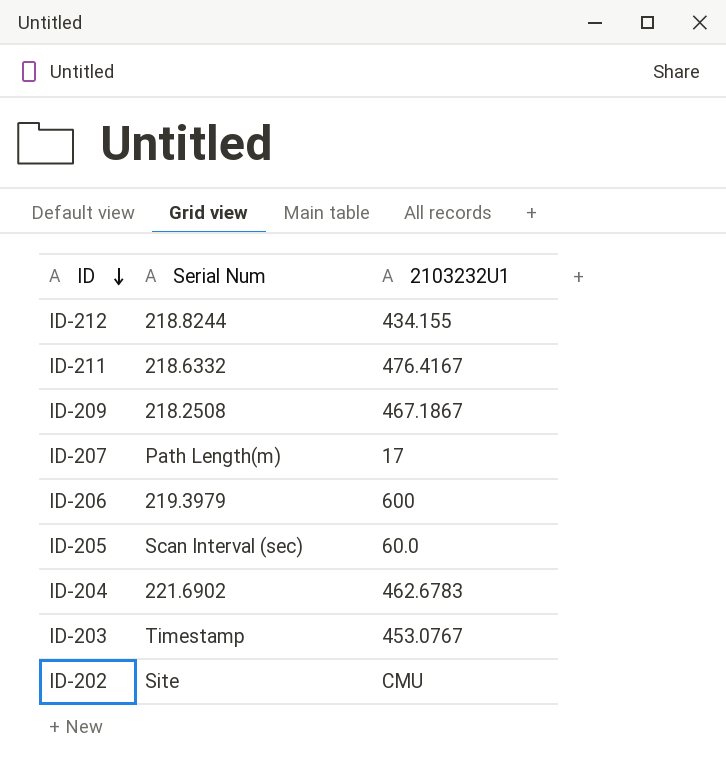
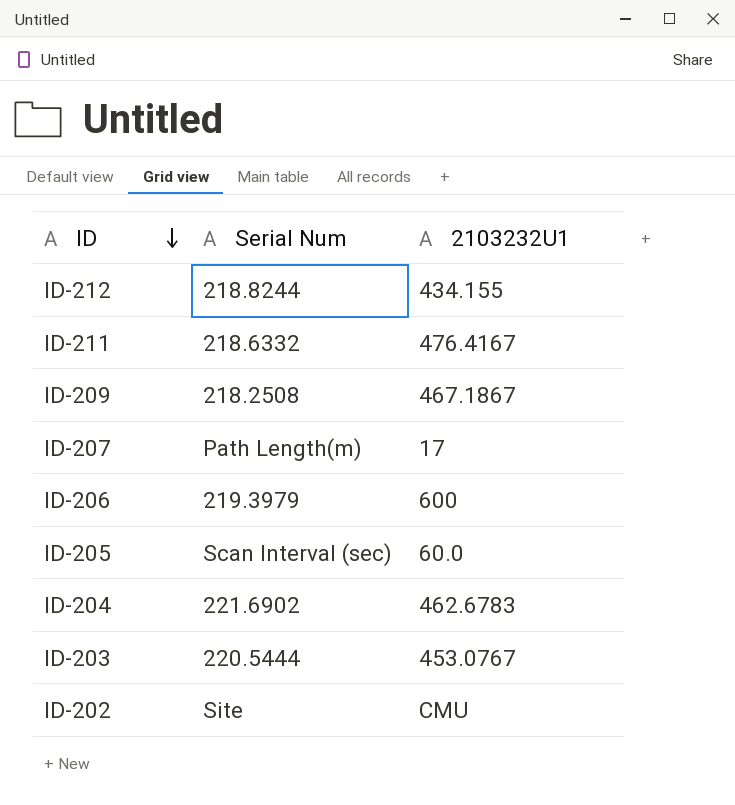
ID-203 | Serial Num: Timestamp -> 220.5444

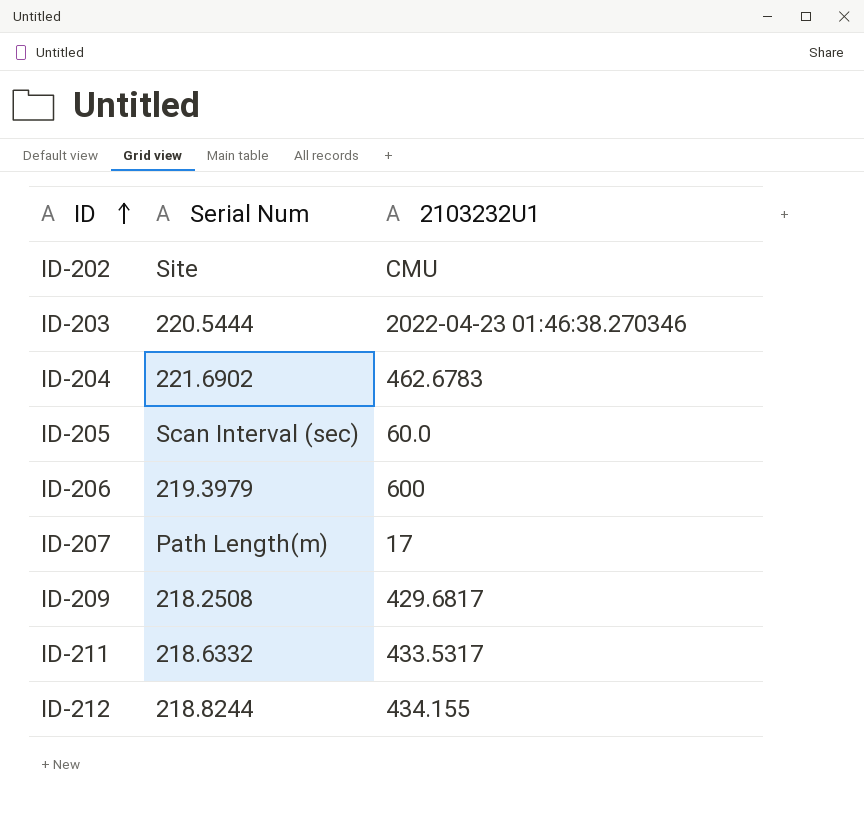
row order: ID descending -> ID ascending
ID-203 | 2103232U1: 453.0767 -> 2022-04-23 01:46:38.270346
ID-209 | 2103232U1: 467.1867 -> 429.6817
ID-211 | 2103232U1: 476.4167 -> 433.5317

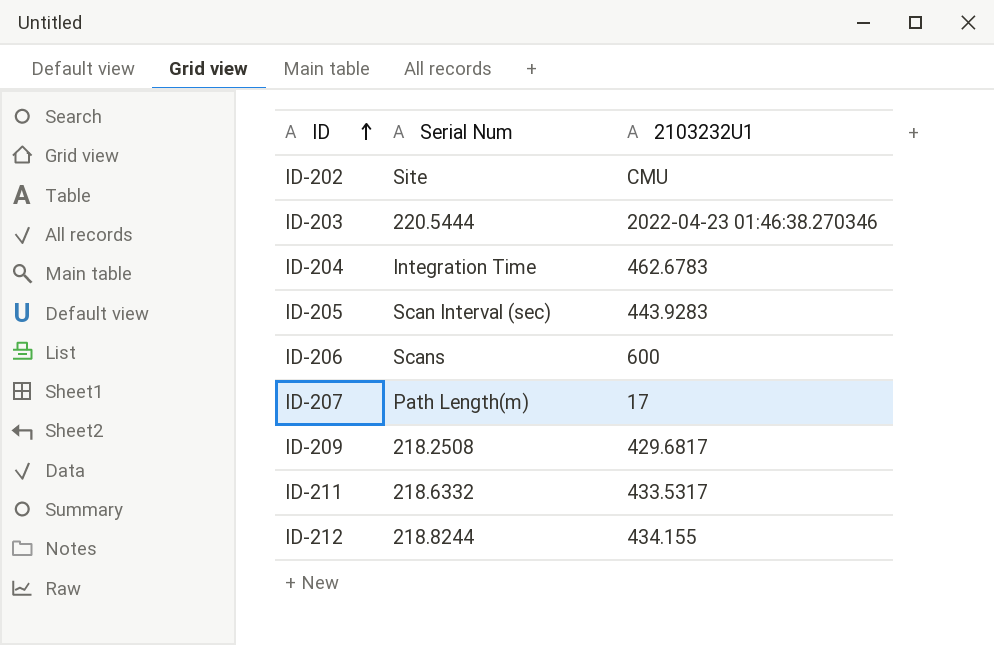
ID-204 | Serial Num: 221.6902 -> Integration Time
ID-205 | 2103232U1: 60.0 -> 443.9283
ID-206 | Serial Num: 219.3979 -> Scans

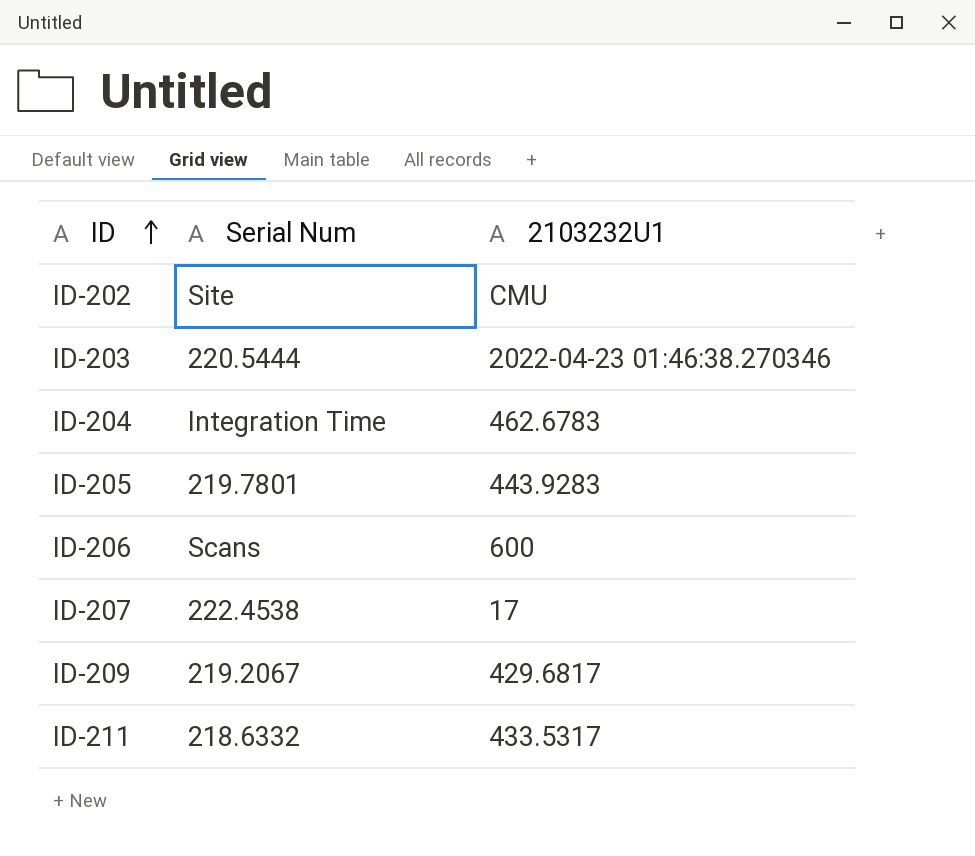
row ID-212: 218.8244 | 434.155 -> none
ID-205 | Serial Num: Scan Interval (sec) -> 219.7801
ID-207 | Serial Num: Path Length(m) -> 222.4538
ID-209 | Serial Num: 218.2508 -> 219.2067

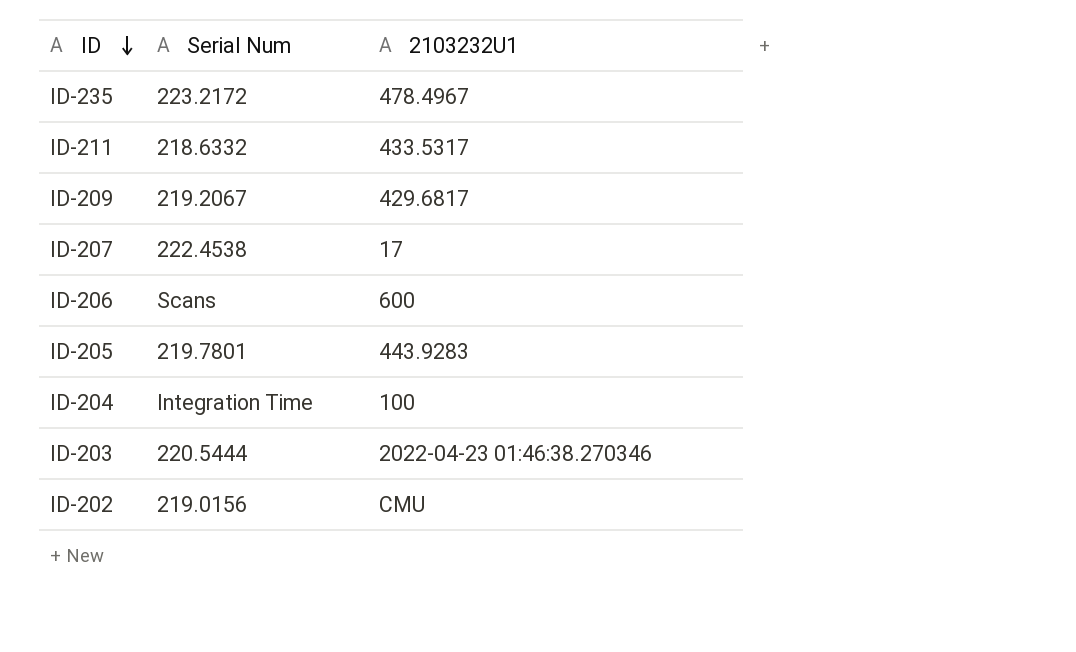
row order: ID ascending -> ID descending
row ID-235: none -> 223.2172 | 478.4967
ID-204 | 2103232U1: 462.6783 -> 100
ID-202 | Serial Num: Site -> 219.0156

